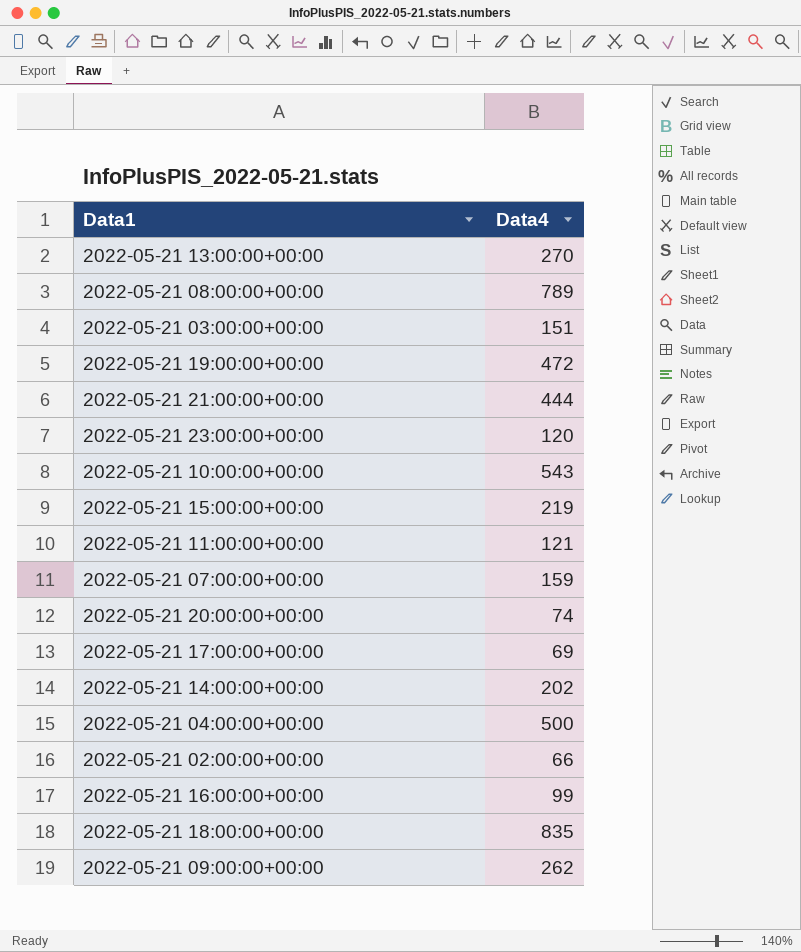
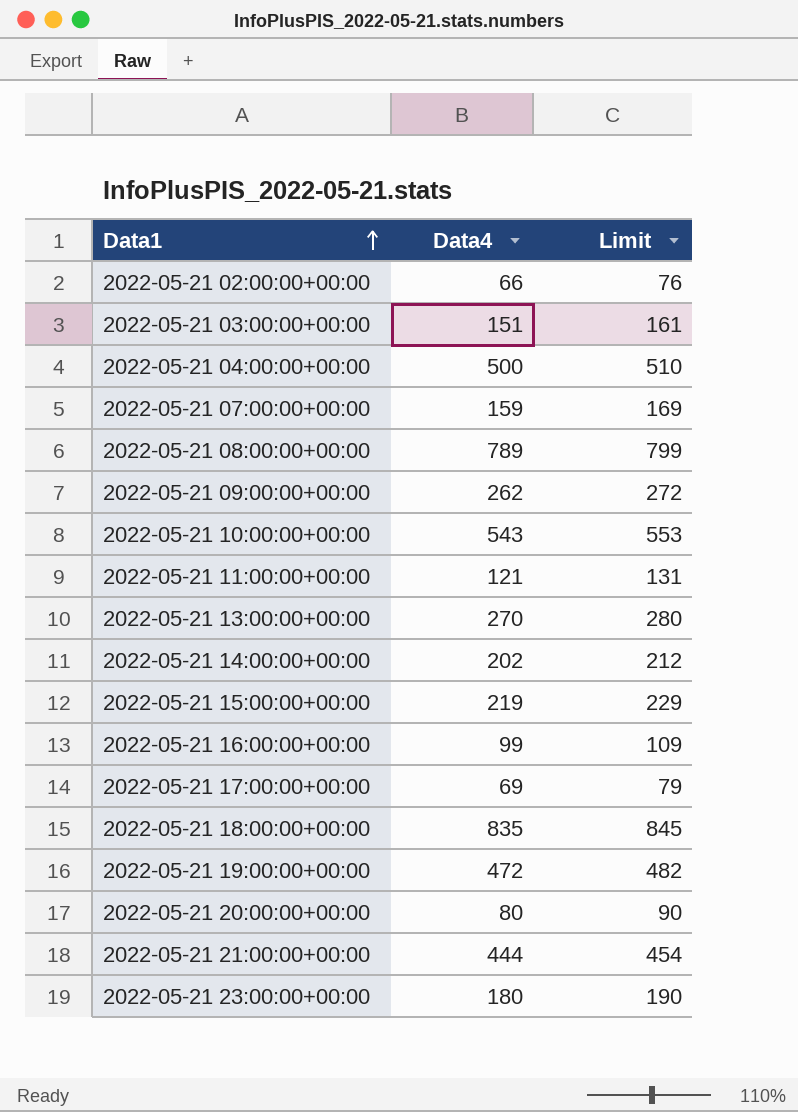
row order: none -> Data1 ascending
column Limit | formula: none -> [Data4] + 10
2022-05-21 20:00:00+00:00 | Data4: 74 -> 80
2022-05-21 23:00:00+00:00 | Data4: 120 -> 180

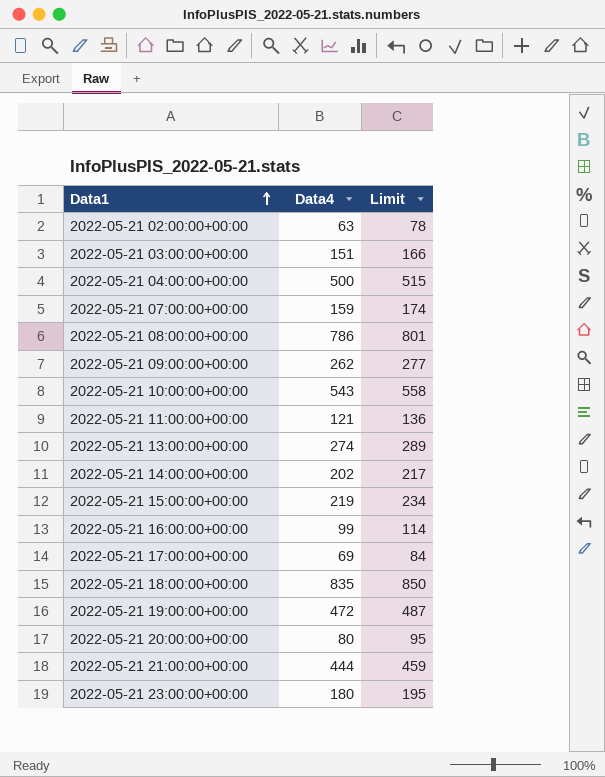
column Limit | formula: [Data4] + 10 -> [Data4] + 15
2022-05-21 02:00:00+00:00 | Data4: 66 -> 63
2022-05-21 08:00:00+00:00 | Data4: 789 -> 786
2022-05-21 13:00:00+00:00 | Data4: 270 -> 274

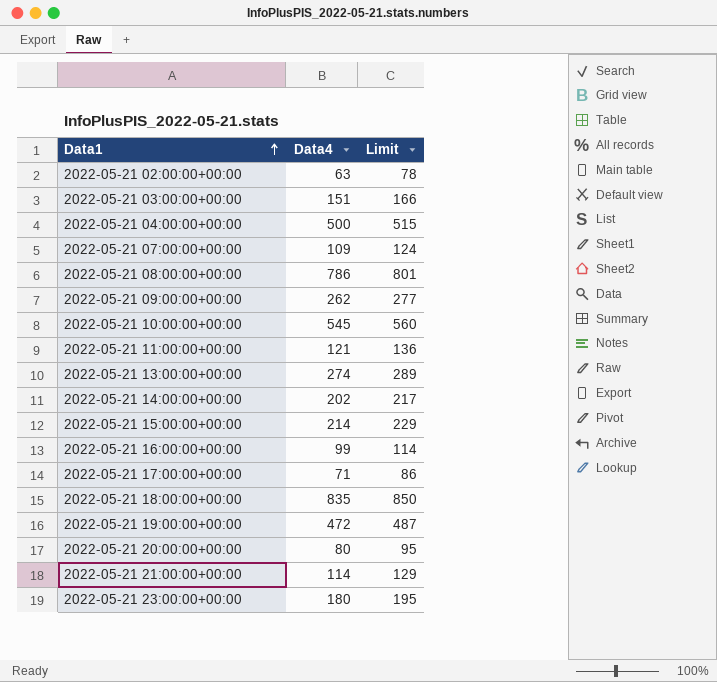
2022-05-21 07:00:00+00:00 | Data4: 159 -> 109
2022-05-21 07:00:00+00:00 | Limit: 174 -> 124
2022-05-21 10:00:00+00:00 | Data4: 543 -> 545
2022-05-21 10:00:00+00:00 | Limit: 558 -> 560
2022-05-21 15:00:00+00:00 | Data4: 219 -> 214
2022-05-21 15:00:00+00:00 | Limit: 234 -> 229
2022-05-21 17:00:00+00:00 | Data4: 69 -> 71
2022-05-21 17:00:00+00:00 | Limit: 84 -> 86
2022-05-21 21:00:00+00:00 | Data4: 444 -> 114
2022-05-21 21:00:00+00:00 | Limit: 459 -> 129

